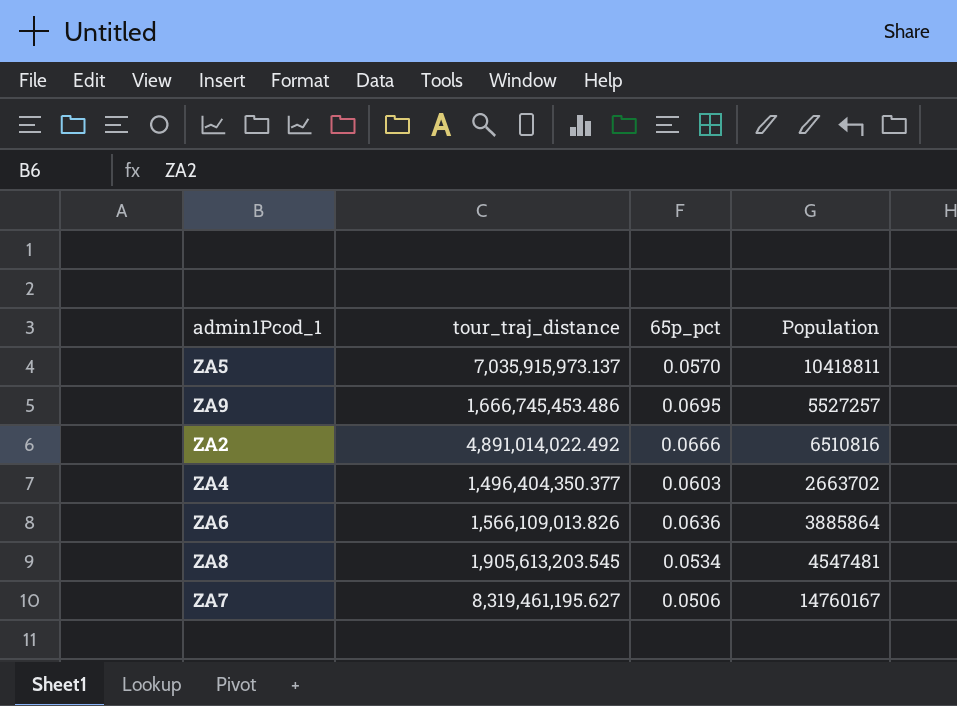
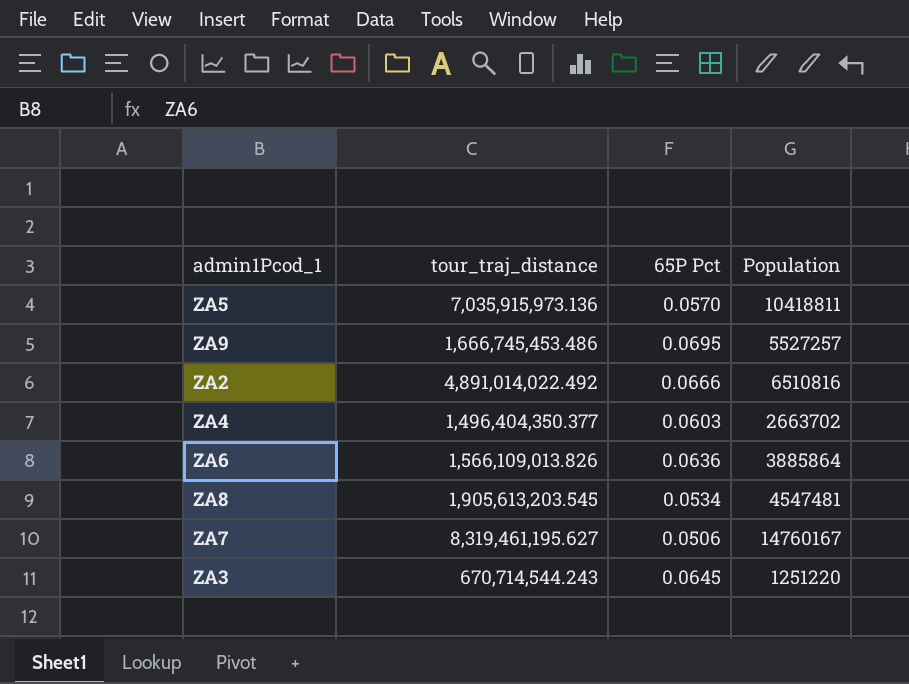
column name: 65p_pct -> 65P Pct
ZA5 | tour_traj_distance: 7,035,915,973.137 -> 7,035,915,973.136
row ZA3: none -> 670,714,544.243 | 0.0645 | 1251220

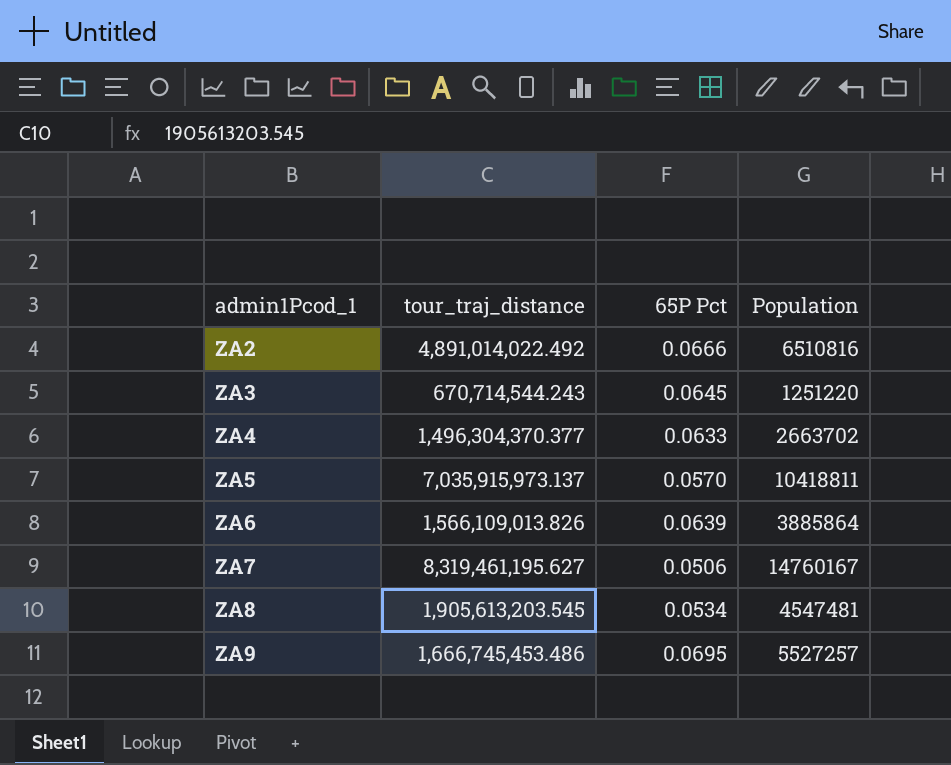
row order: none -> admin1Pcod_1 ascending
ZA4 | tour_traj_distance: 1,496,404,350.377 -> 1,496,304,370.377
ZA4 | 65P Pct: 0.0603 -> 0.0633
ZA5 | tour_traj_distance: 7,035,915,973.136 -> 7,035,915,973.137
ZA6 | 65P Pct: 0.0636 -> 0.0639

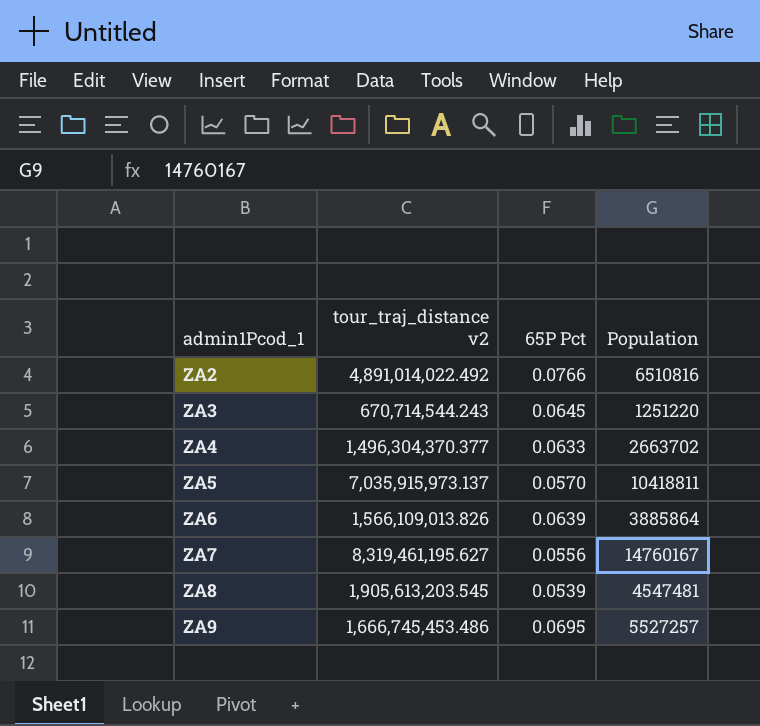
column name: tour_traj_distance -> tour_traj_distance v2
ZA2 | 65P Pct: 0.0666 -> 0.0766
ZA7 | 65P Pct: 0.0506 -> 0.0556
ZA8 | 65P Pct: 0.0534 -> 0.0539

